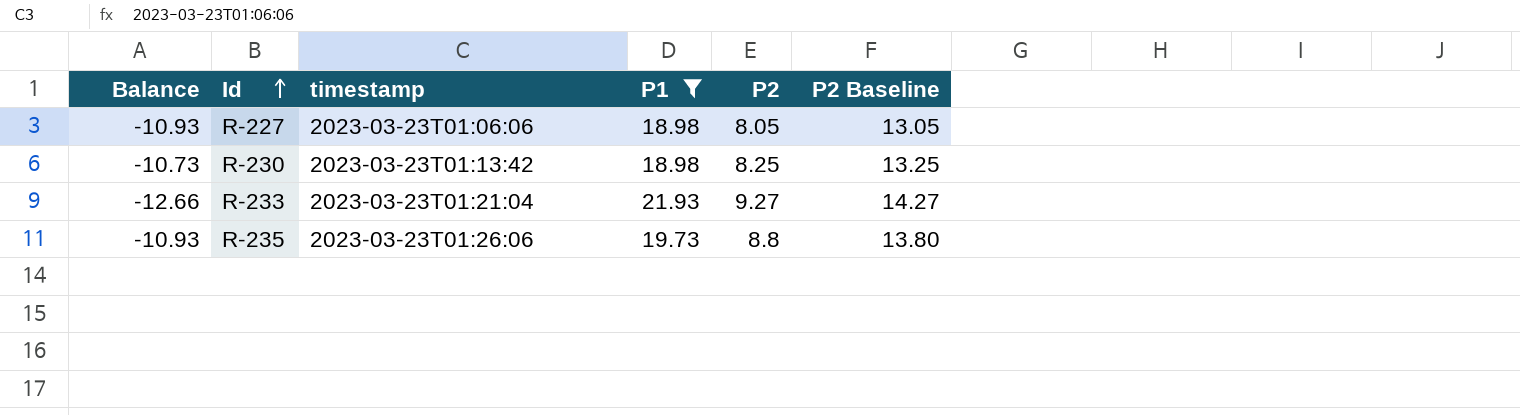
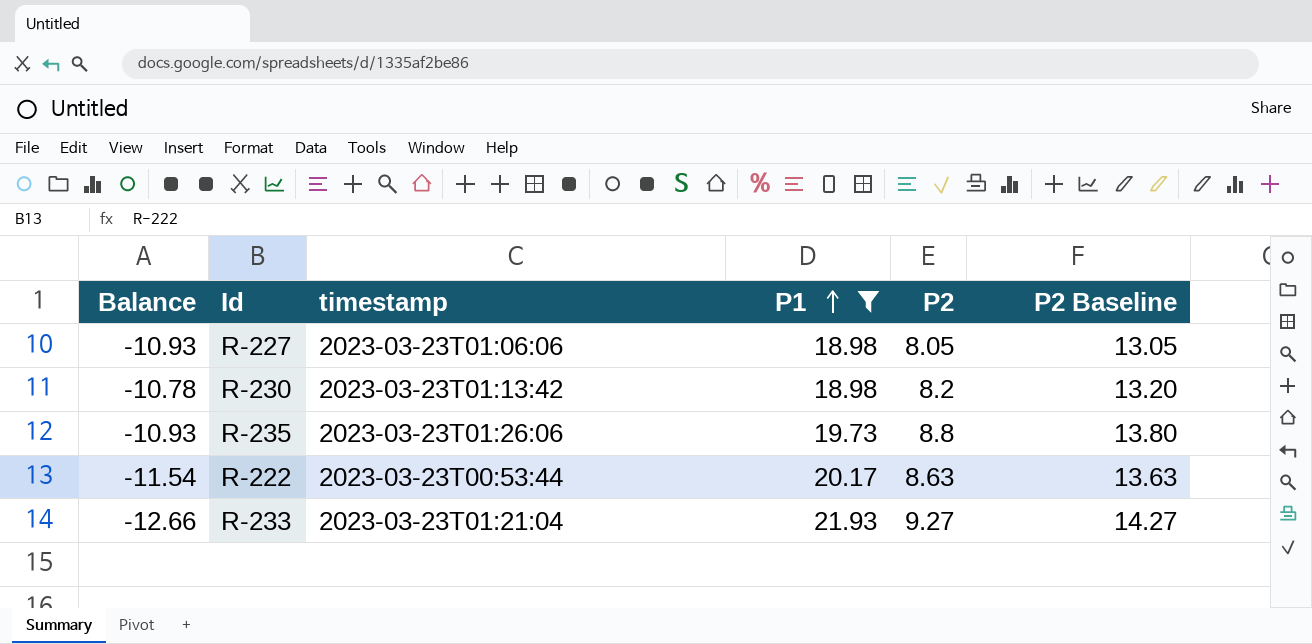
row order: Id ascending -> P1 ascending
R-230 | Balance: -10.73 -> -10.78
R-230 | P2: 8.25 -> 8.2
R-230 | P2 Baseline: 13.25 -> 13.20
row R-222: none -> -11.54 | 2023-03-23T00:53:44 | 20.17 | 8.63 | 13.63

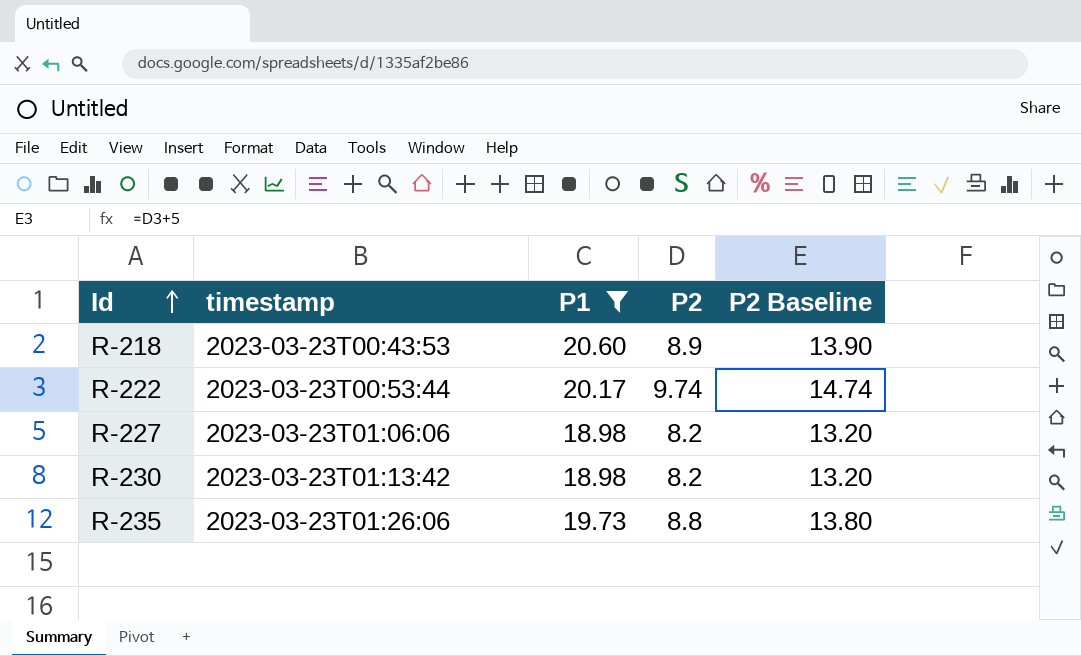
row order: P1 ascending -> Id ascending
column Balance | formula: [P2] - [P1] -> none
row R-233: -12.66 | 2023-03-23T01:21:04 | 21.93 | 9.27 | 14.27 -> none
row R-218: none -> 2023-03-23T00:43:53 | 20.60 | 8.9 | 13.90
R-222 | P2: 8.63 -> 9.74
R-222 | P2 Baseline: 13.63 -> 14.74
R-227 | P2: 8.05 -> 8.2
R-227 | P2 Baseline: 13.05 -> 13.20

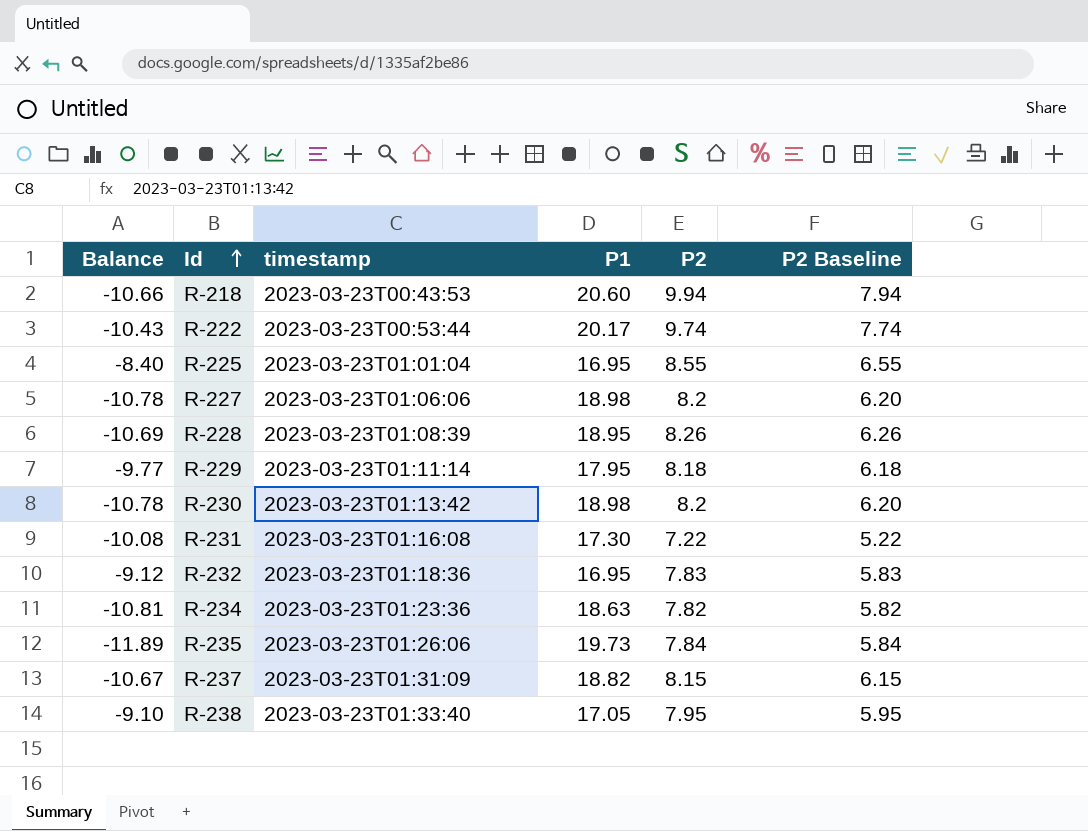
filter: P1 >= 18.98 -> none
column Balance | formula: none -> [P2] - [P1]
column P2 Baseline | formula: [P2] + 5 -> [P2] - 2
R-218 | P2: 8.9 -> 9.94
R-235 | P2: 8.8 -> 7.84

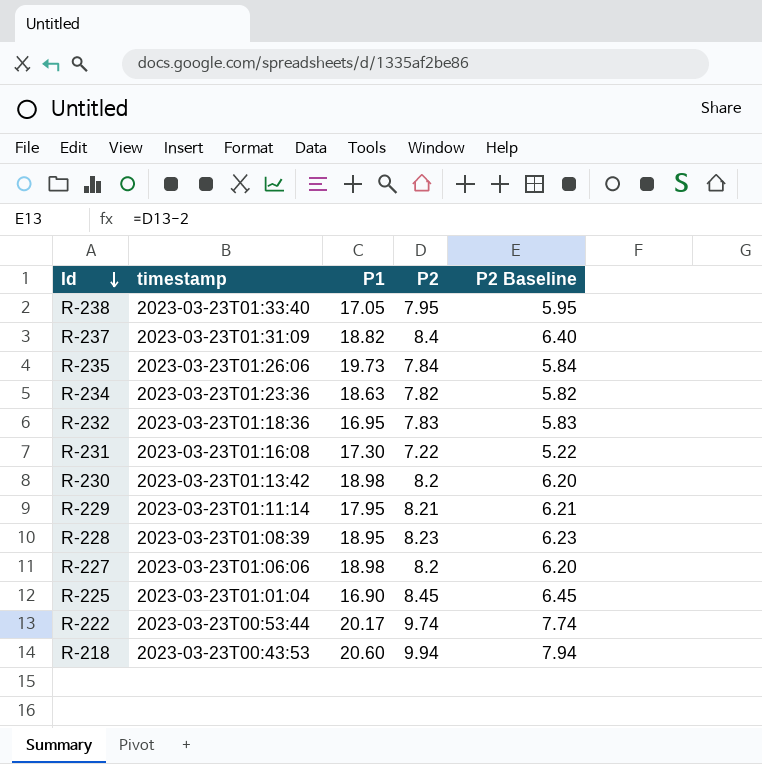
row order: Id ascending -> Id descending
column Balance | formula: [P2] - [P1] -> none
R-237 | P2: 8.15 -> 8.4
R-237 | P2 Baseline: 6.15 -> 6.40
R-229 | P2: 8.18 -> 8.21
R-229 | P2 Baseline: 6.18 -> 6.21
R-228 | P2: 8.26 -> 8.23
R-228 | P2 Baseline: 6.26 -> 6.23
R-225 | P1: 16.95 -> 16.90
R-225 | P2: 8.55 -> 8.45
R-225 | P2 Baseline: 6.55 -> 6.45

